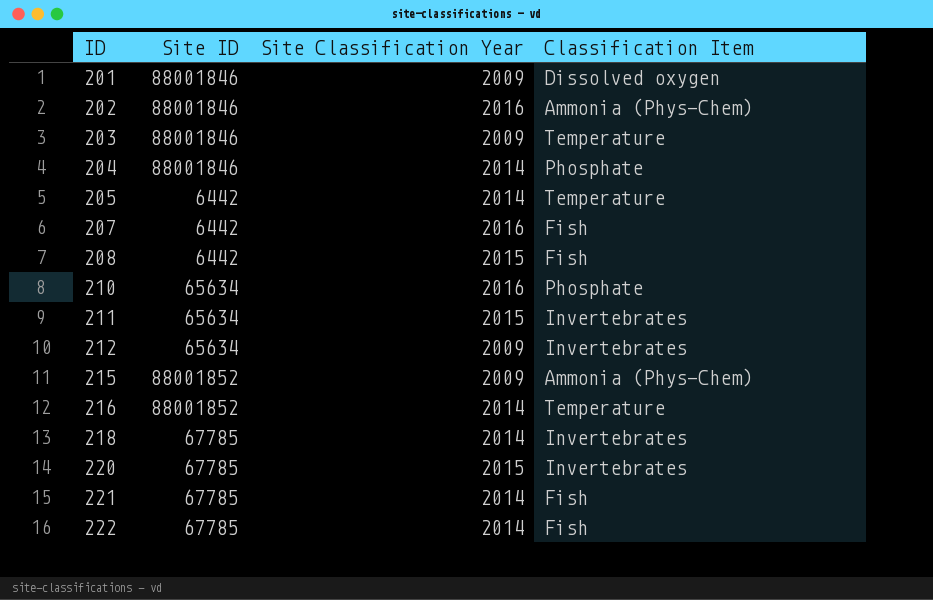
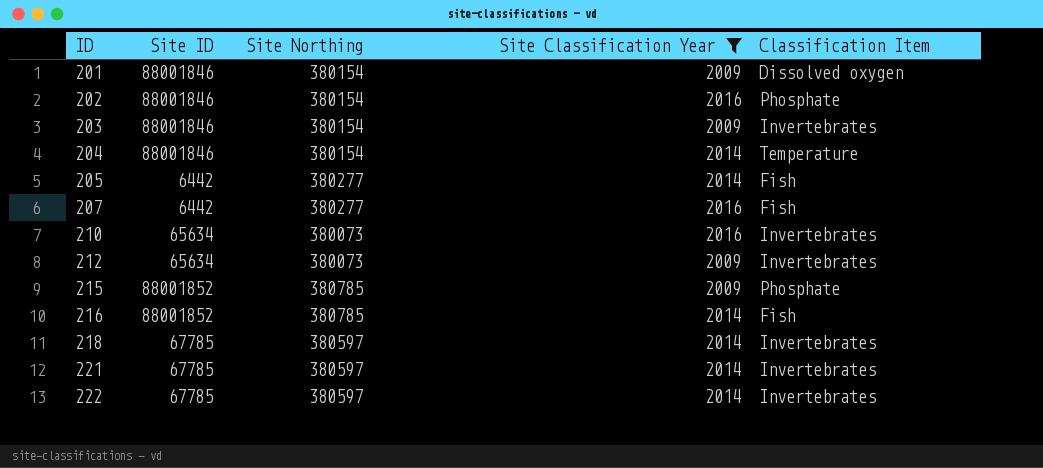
filter: none -> Site Classification Year != 2015
column Site Northing | position: none -> 3
202 | Classification Item: Ammonia (Phys-Chem) -> Phosphate
203 | Classification Item: Temperature -> Invertebrates
204 | Classification Item: Phosphate -> Temperature
205 | Classification Item: Temperature -> Fish
210 | Classification Item: Phosphate -> Invertebrates
215 | Classification Item: Ammonia (Phys-Chem) -> Phosphate
216 | Classification Item: Temperature -> Fish
221 | Classification Item: Fish -> Invertebrates
222 | Classification Item: Fish -> Invertebrates

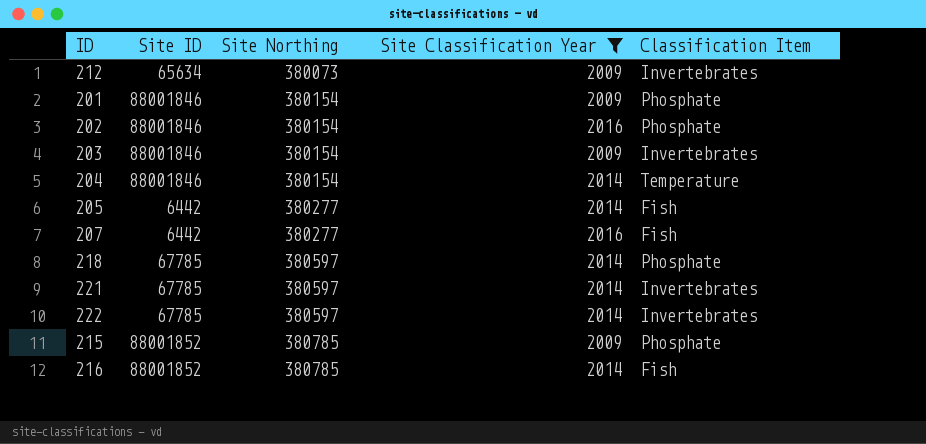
row order: ID ascending -> Site Northing ascending
row 210: 65634 | 380073 | 2016 | Invertebrates -> none
201 | Classification Item: Dissolved oxygen -> Phosphate
218 | Classification Item: Invertebrates -> Phosphate

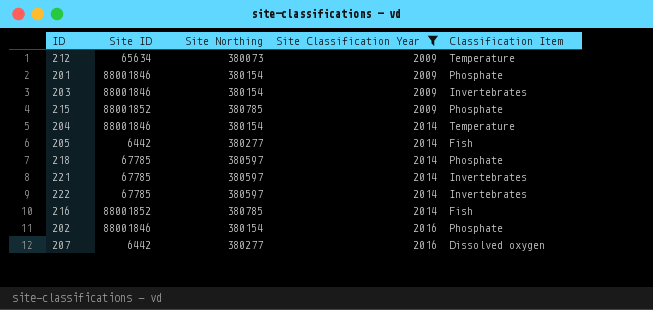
row order: Site Northing ascending -> Site Classification Year ascending
212 | Classification Item: Invertebrates -> Temperature
207 | Classification Item: Fish -> Dissolved oxygen

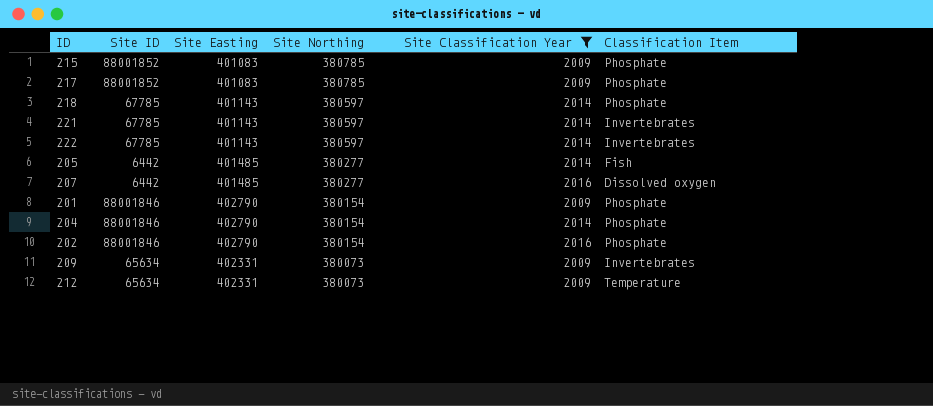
row order: Site Classification Year ascending -> Site Northing descending
column Site Easting | position: none -> 3
row 203: 88001846 | 380154 | 2009 | Invertebrates -> none
row 216: 88001852 | 380785 | 2014 | Fish -> none
row 217: none -> 88001852 | 401083 | 380785 | 2009 | Phosphate
204 | Classification Item: Temperature -> Phosphate
row 209: none -> 65634 | 402331 | 380073 | 2009 | Invertebrates

